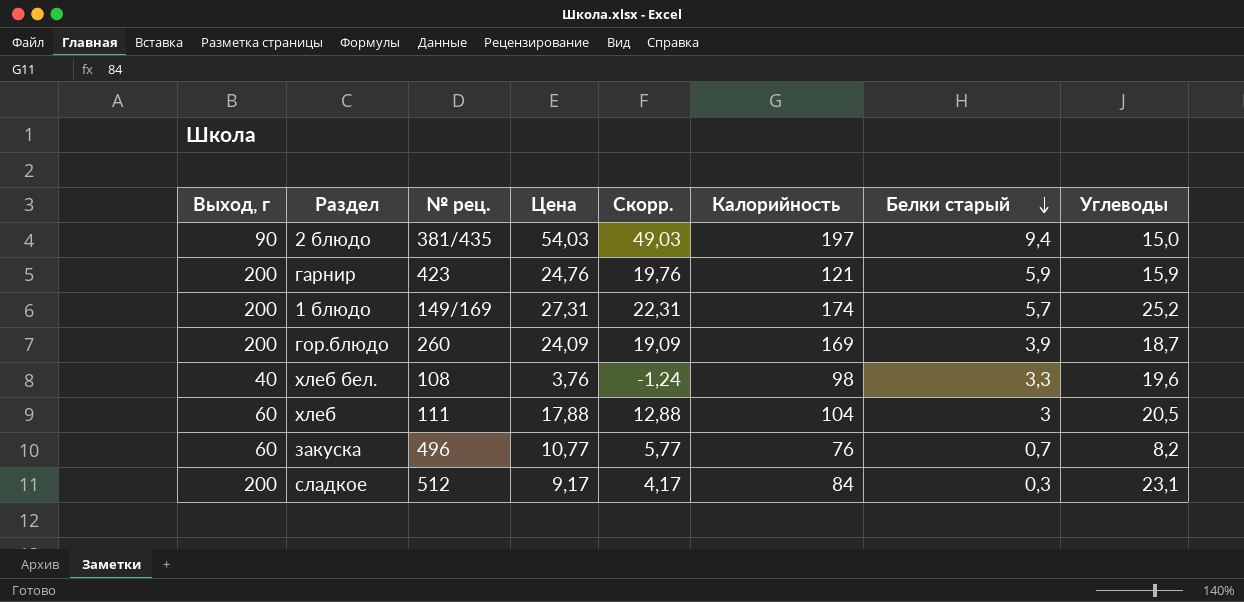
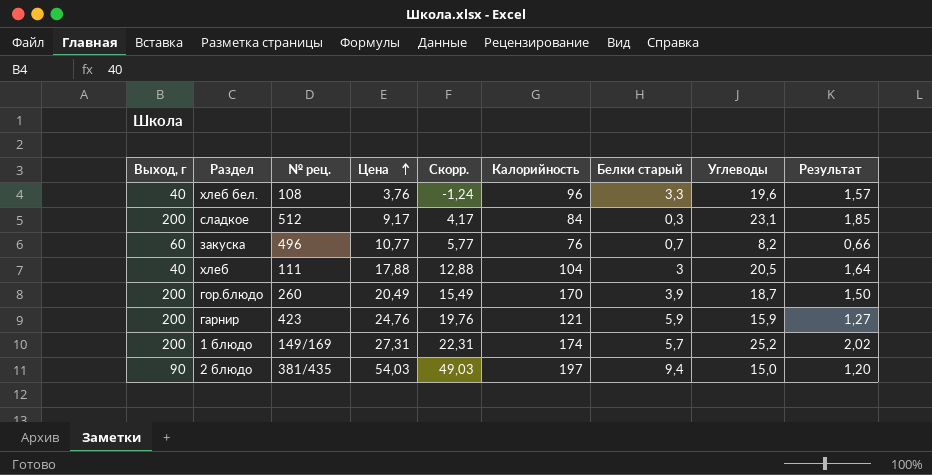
row order: Белки старый descending -> Цена ascending
column Результат | formula: none -> [Углеводы] * 0,08
хлеб бел. | Калорийность: 98 -> 96
хлеб | Выход, г: 60 -> 40
гор.блюдо | Цена: 24,09 -> 20,49
гор.блюдо | Скорр.: 19,09 -> 15,49
гор.блюдо | Калорийность: 169 -> 170

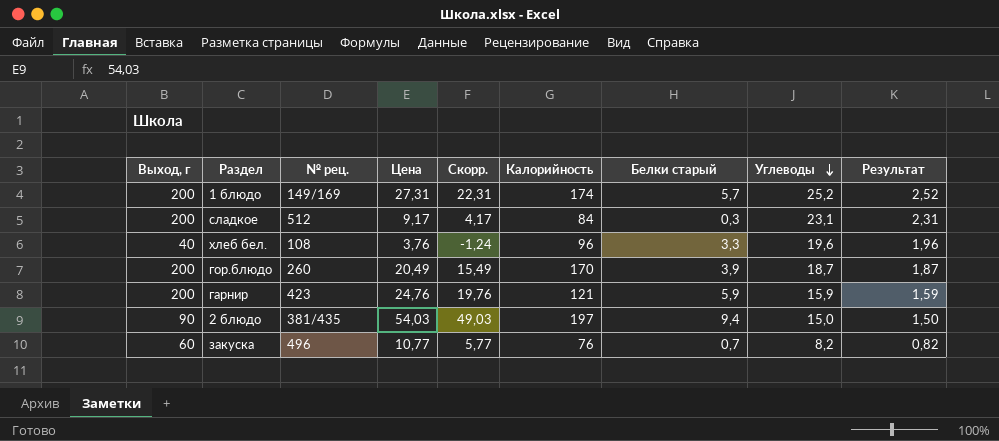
row order: Цена ascending -> Углеводы descending
column Результат | formula: [Углеводы] * 0,08 -> [Углеводы] * 0,1
row хлеб: 40 | 111 | 17,88 | 12,88 | 104 | 3 | 20,5 | 1,64 -> none

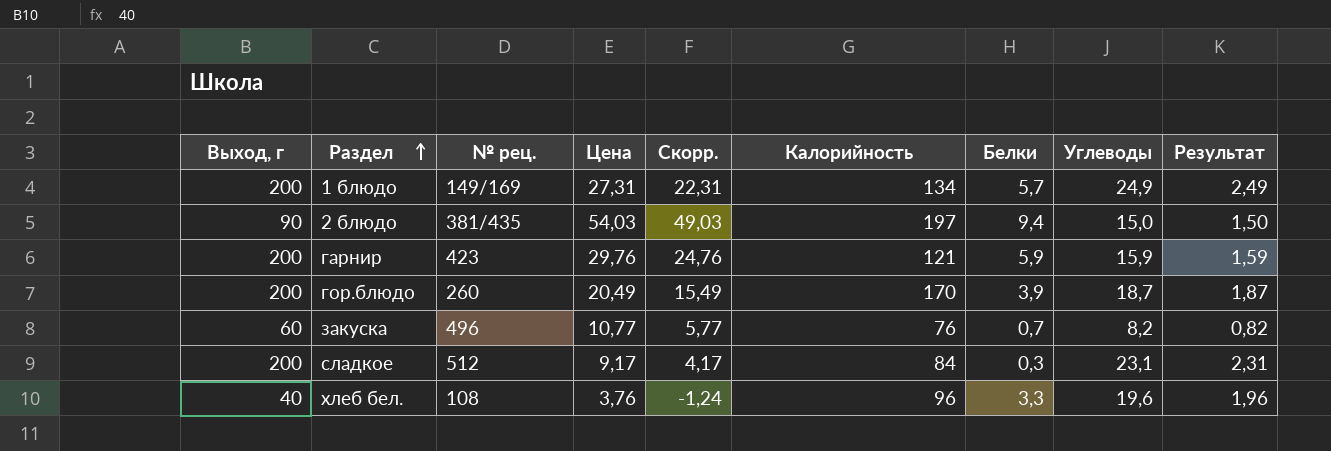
row order: Углеводы descending -> Раздел ascending
column name: Белки старый -> Белки
1 блюдо | Калорийность: 174 -> 134
1 блюдо | Углеводы: 25,2 -> 24,9
1 блюдо | Результат: 2,52 -> 2,49
гарнир | Цена: 24,76 -> 29,76
гарнир | Скорр.: 19,76 -> 24,76

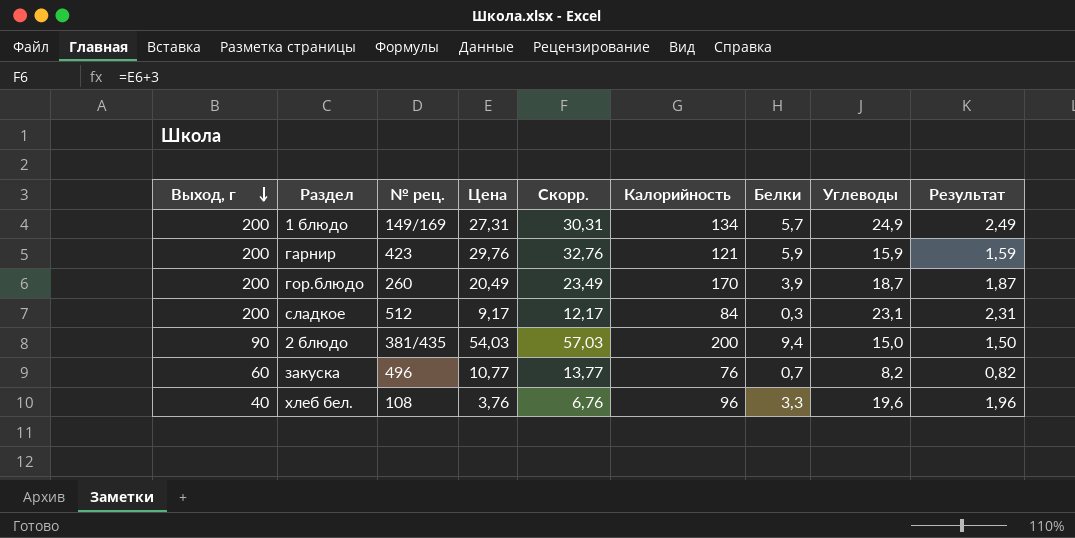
row order: Раздел ascending -> Выход, г descending
column Скорр. | formula: [Цена] - 5 -> [Цена] + 3
2 блюдо | Калорийность: 197 -> 200

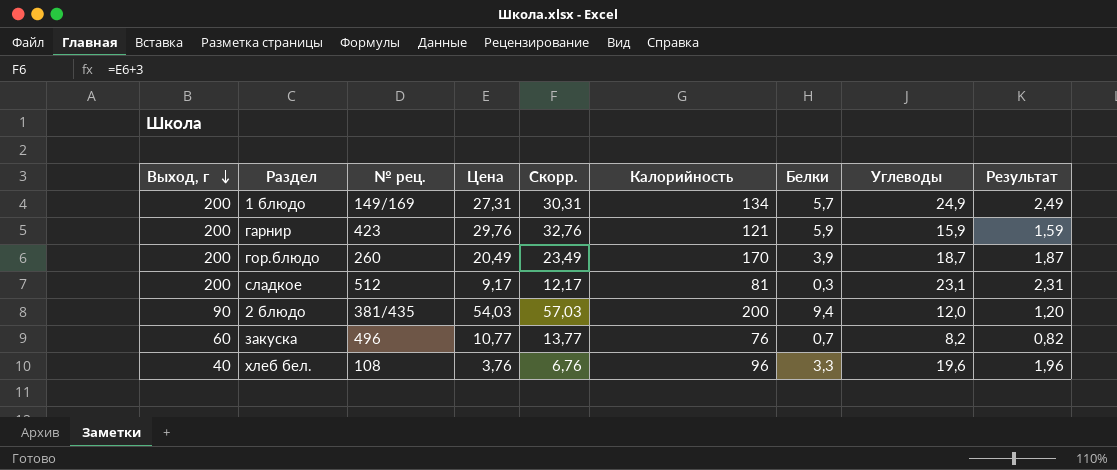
сладкое | Калорийность: 84 -> 81
2 блюдо | Углеводы: 15,0 -> 12,0
2 блюдо | Результат: 1,50 -> 1,20

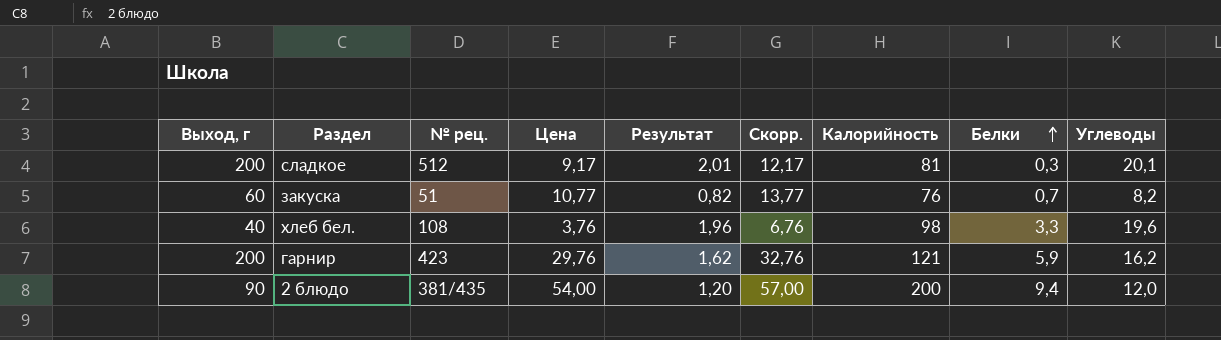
row order: Выход, г descending -> Белки ascending
column Результат | position: 9 -> 5
row 1 блюдо: 200 | 149/169 | 27,31 | 30,31 | 134 | 5,7 | 24,9 | 2,49 -> none
row гор.блюдо: 200 | 260 | 20,49 | 23,49 | 170 | 3,9 | 18,7 | 1,87 -> none
сладкое | Результат: 2,31 -> 2,01
сладкое | Углеводы: 23,1 -> 20,1
закуска | № рец.: 496 -> 51
хлеб бел. | Калорийность: 96 -> 98
гарнир | Результат: 1,59 -> 1,62
гарнир | Углеводы: 15,9 -> 16,2
2 блюдо | Цена: 54,03 -> 54,00
2 блюдо | Скорр.: 57,03 -> 57,00

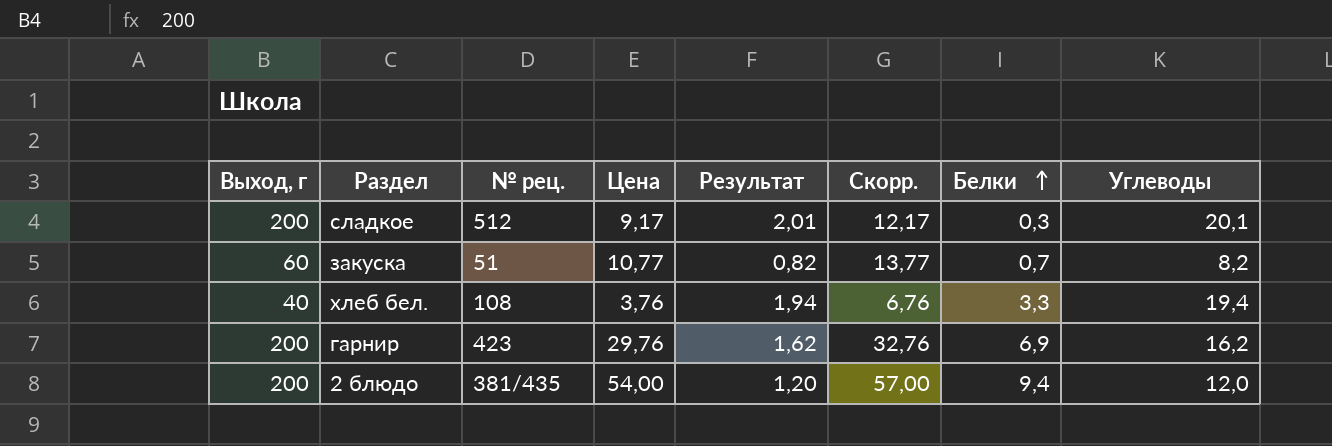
column Калорийность | position: 7 -> none
хлеб бел. | Результат: 1,96 -> 1,94
хлеб бел. | Углеводы: 19,6 -> 19,4
гарнир | Белки: 5,9 -> 6,9
2 блюдо | Выход, г: 90 -> 200

